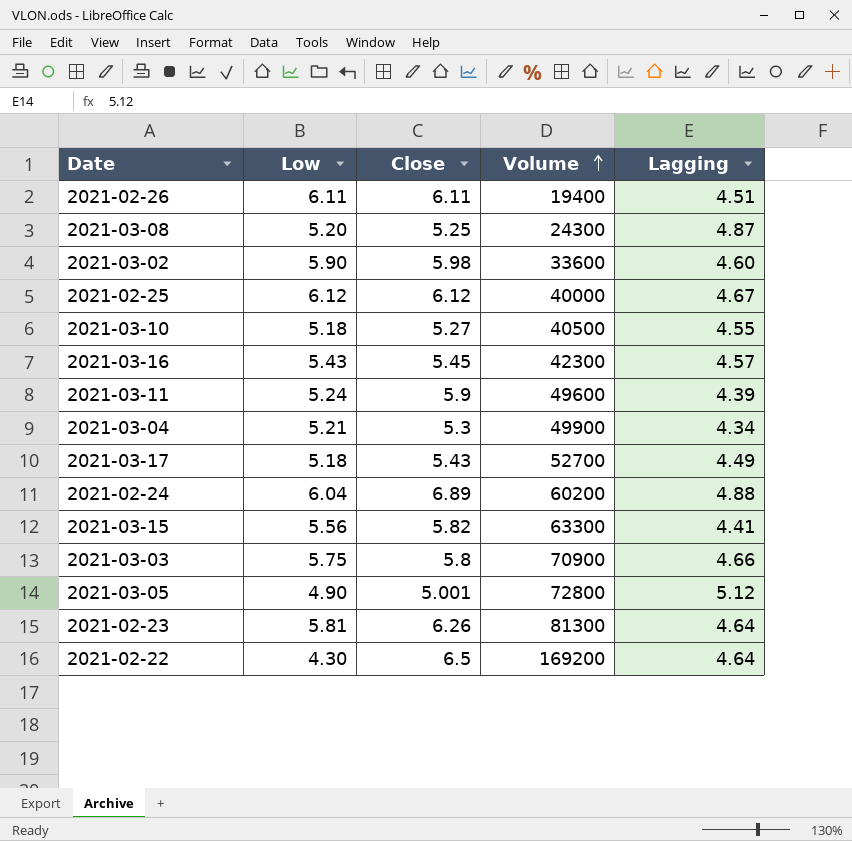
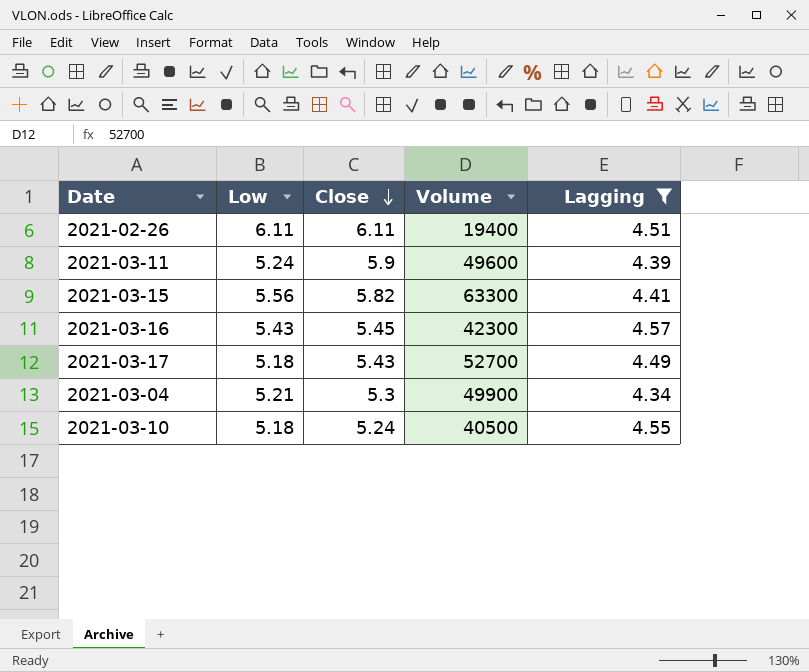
filter: none -> Lagging <= 4.57
row order: Volume ascending -> Close descending
2021-03-10 | Close: 5.27 -> 5.24

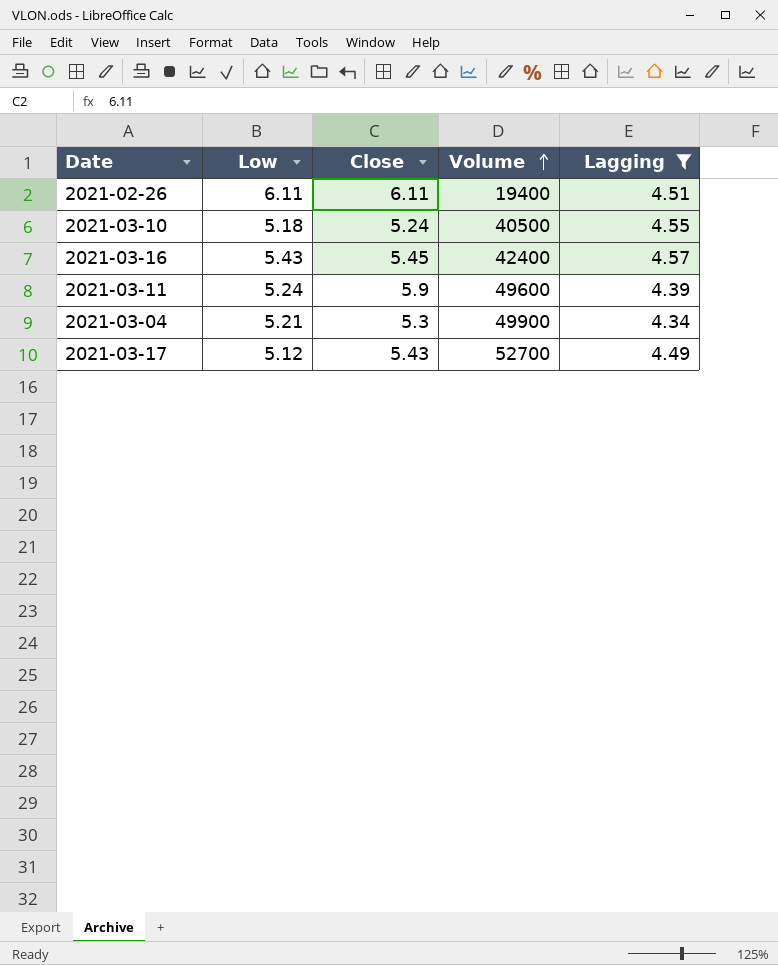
row order: Close descending -> Volume ascending
row 2021-03-15: 5.56 | 5.82 | 63300 | 4.41 -> none
2021-03-16 | Volume: 42300 -> 42400
2021-03-17 | Low: 5.18 -> 5.12

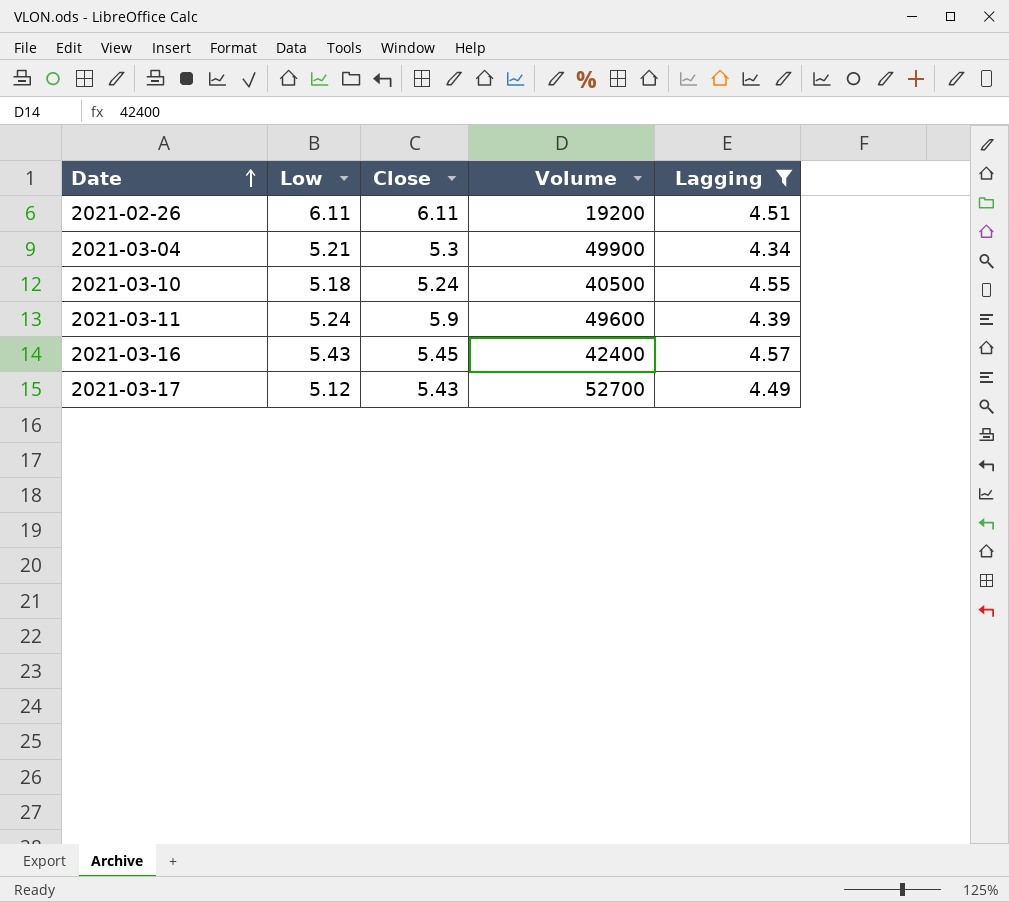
row order: Volume ascending -> Date ascending
2021-02-26 | Volume: 19400 -> 19200

